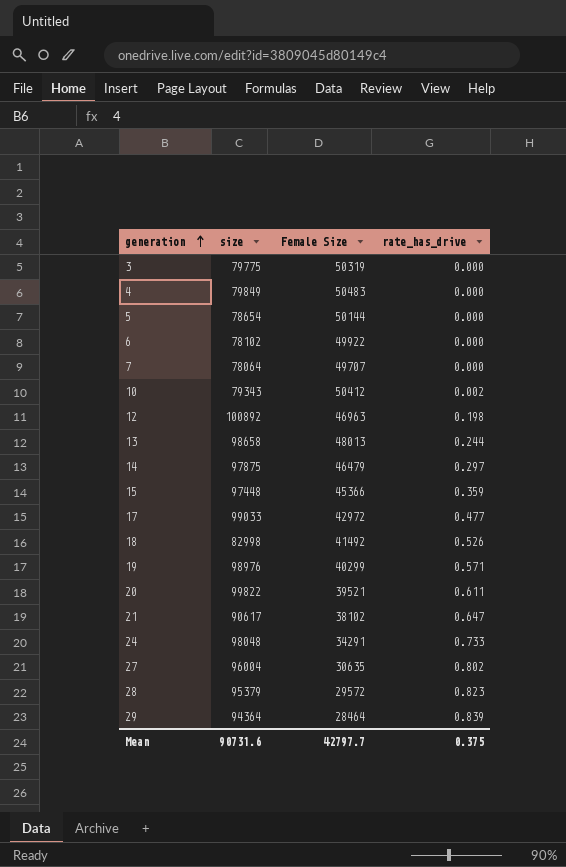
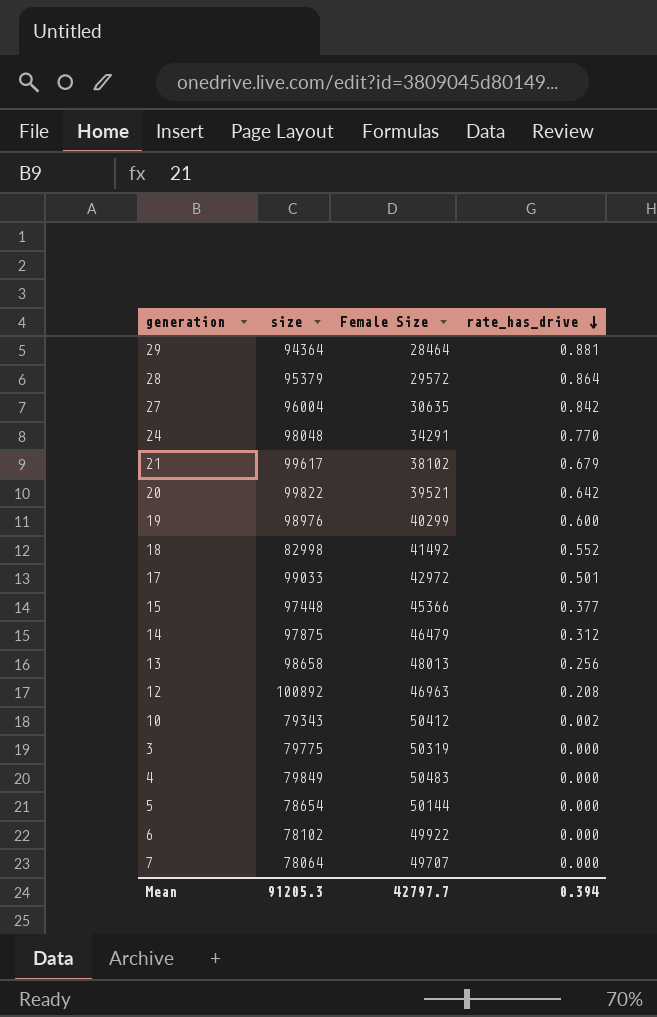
row order: generation ascending -> rate_has_drive descending
29 | rate_has_drive: 0.839 -> 0.881
28 | rate_has_drive: 0.823 -> 0.864
27 | rate_has_drive: 0.802 -> 0.842
24 | rate_has_drive: 0.733 -> 0.770
21 | size: 90617 -> 99617
21 | rate_has_drive: 0.647 -> 0.679
20 | rate_has_drive: 0.611 -> 0.642
19 | rate_has_drive: 0.571 -> 0.600
18 | rate_has_drive: 0.526 -> 0.552
17 | rate_has_drive: 0.477 -> 0.501
15 | rate_has_drive: 0.359 -> 0.377
14 | rate_has_drive: 0.297 -> 0.312
13 | rate_has_drive: 0.244 -> 0.256
12 | rate_has_drive: 0.198 -> 0.208
Mean | size: 90731.6 -> 91205.3
Mean | rate_has_drive: 0.375 -> 0.394

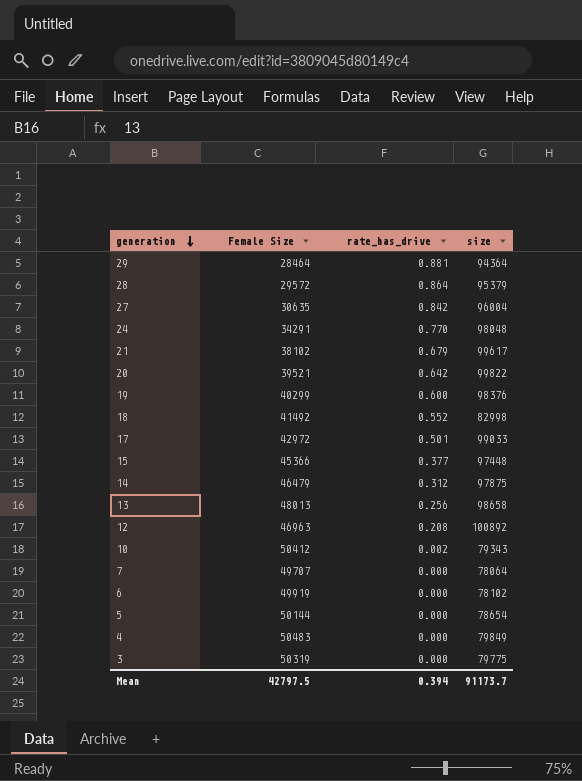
row order: rate_has_drive descending -> generation descending
column size | position: 2 -> 4
19 | size: 98976 -> 98376
6 | Female Size: 49922 -> 49919
Mean | Female Size: 42797.7 -> 42797.5
Mean | size: 91205.3 -> 91173.7

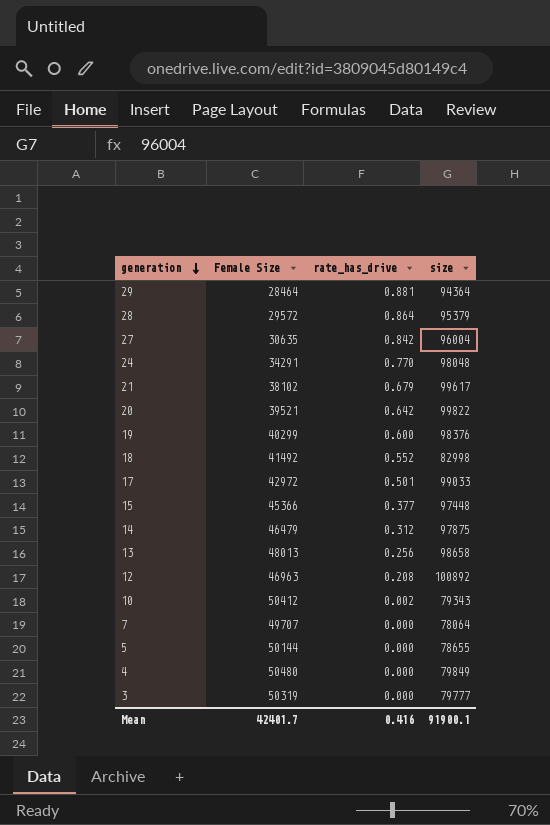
row 6: 49919 | 0.000 | 78102 -> none
5 | size: 78654 -> 78655
4 | Female Size: 50483 -> 50480
3 | size: 79775 -> 79777
Mean | Female Size: 42797.5 -> 42401.7
Mean | rate_has_drive: 0.394 -> 0.416
Mean | size: 91173.7 -> 91900.1

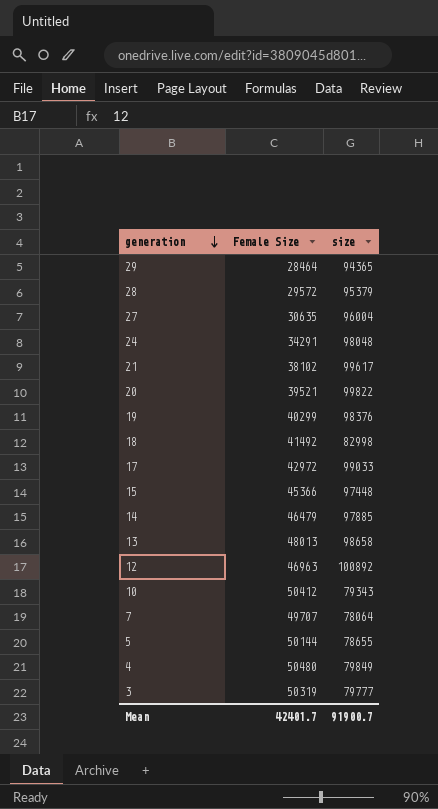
column rate_has_drive | position: 3 -> none
29 | size: 94364 -> 94365
14 | size: 97875 -> 97885
Mean | size: 91900.1 -> 91900.7

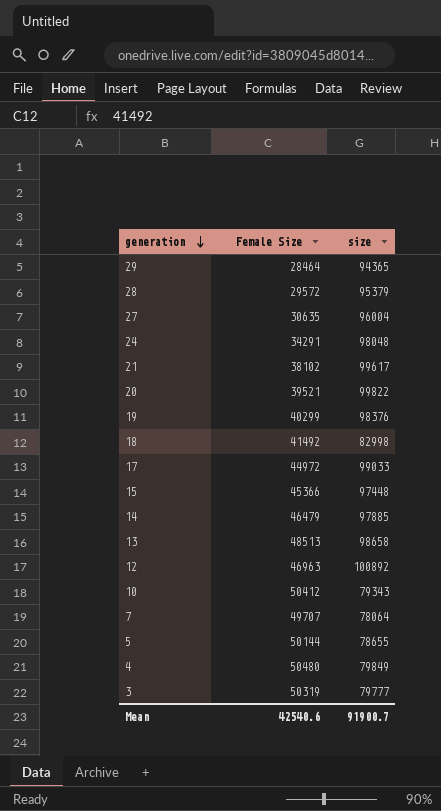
17 | Female Size: 42972 -> 44972
13 | Female Size: 48013 -> 48513
Mean | Female Size: 42401.7 -> 42540.6

